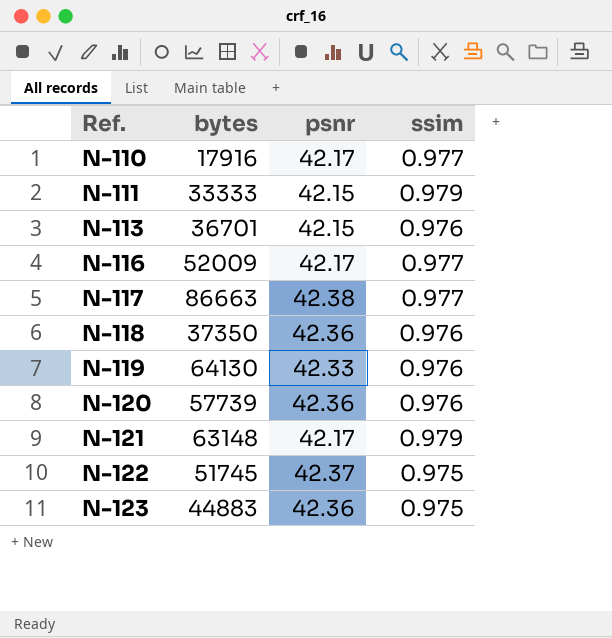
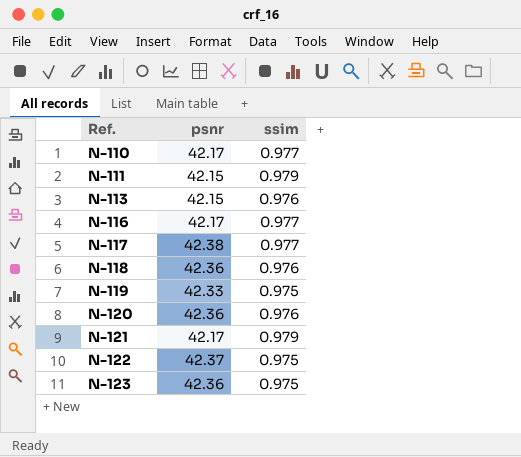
column bytes | position: 2 -> none
N-119 | ssim: 0.976 -> 0.975

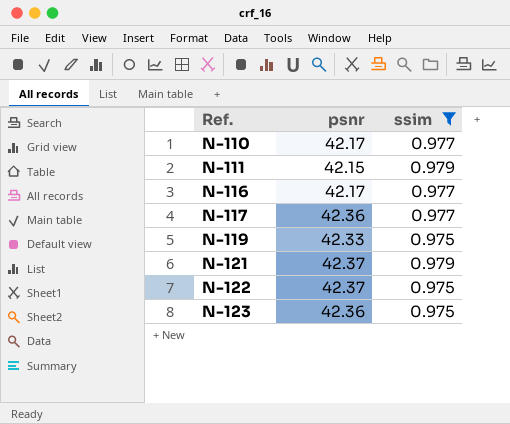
filter: none -> ssim != 0.976
N-117 | psnr: 42.38 -> 42.36
N-121 | psnr: 42.17 -> 42.37

